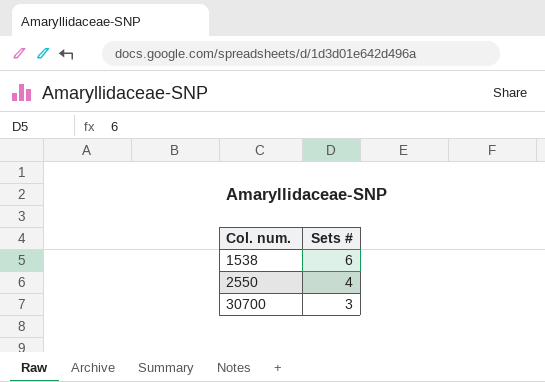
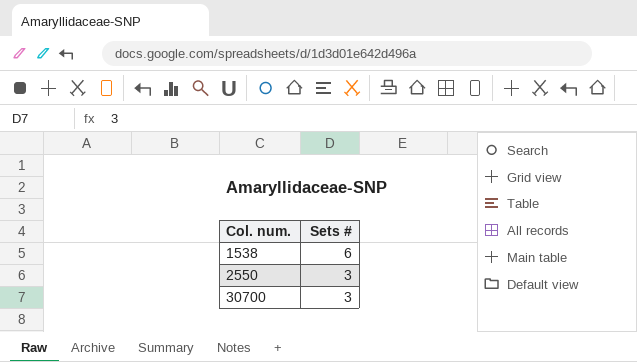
2550 | Sets #: 4 -> 3

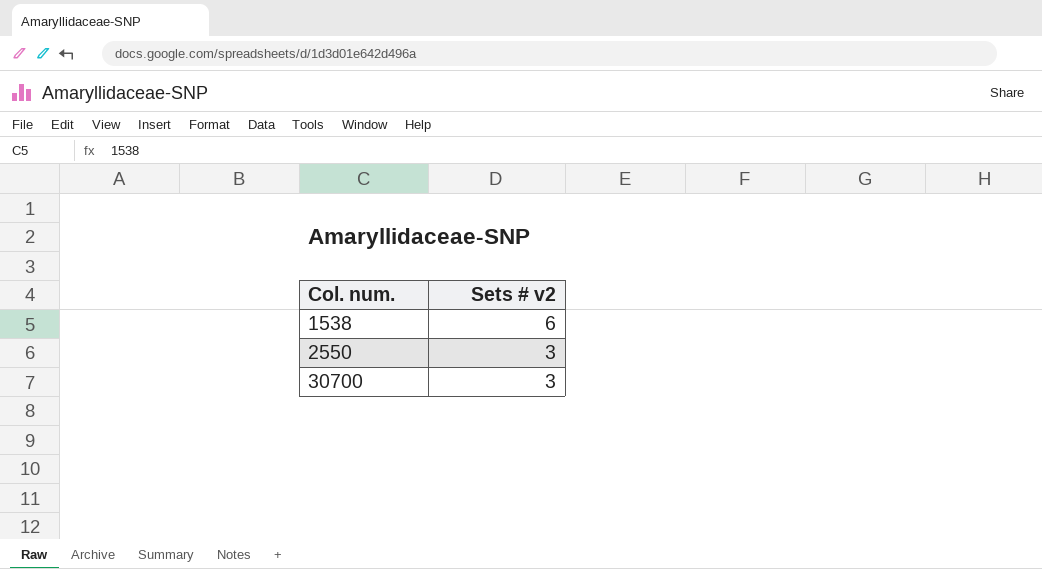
column name: Sets # -> Sets # v2

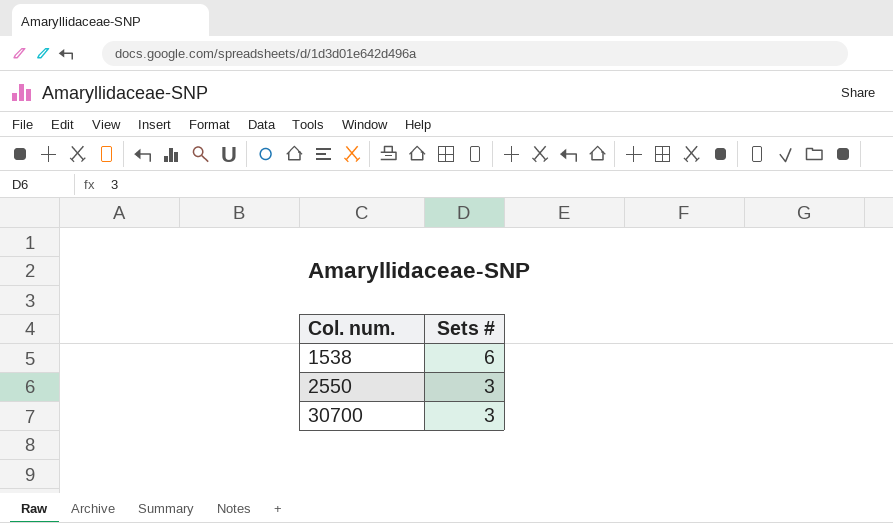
column name: Sets # v2 -> Sets #

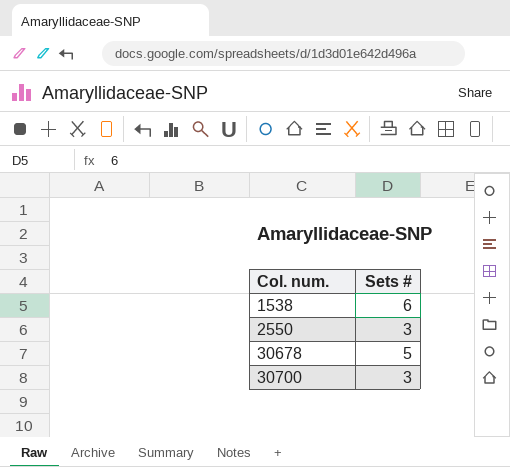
row 30678: none -> 5

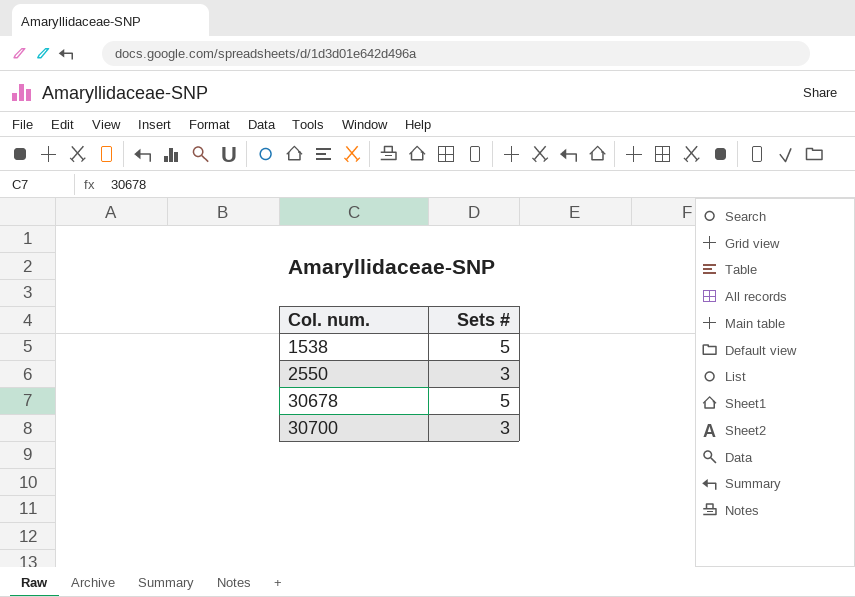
1538 | Sets #: 6 -> 5

